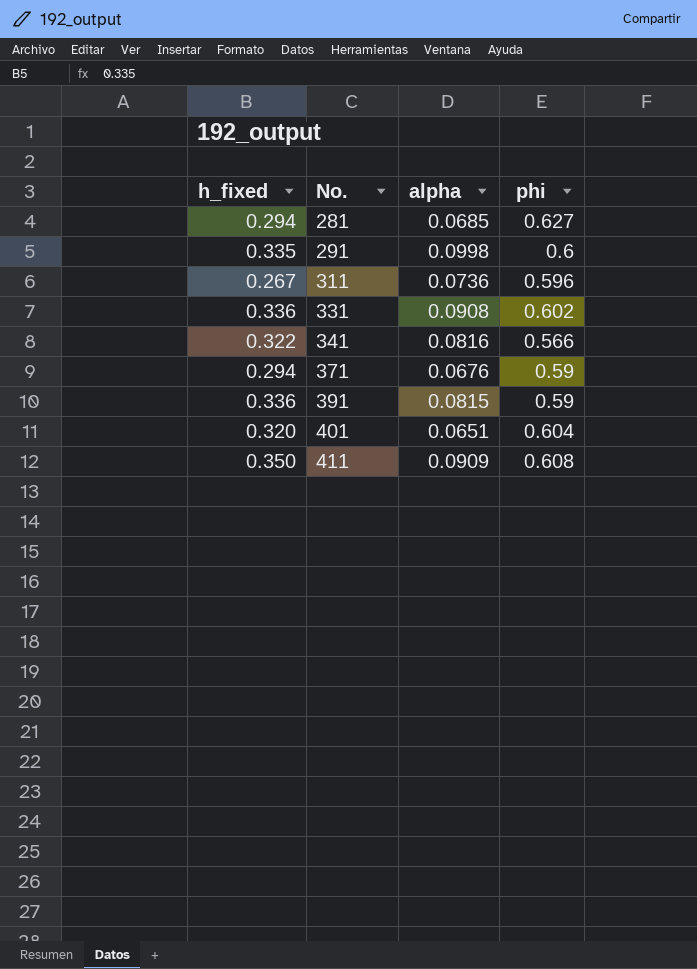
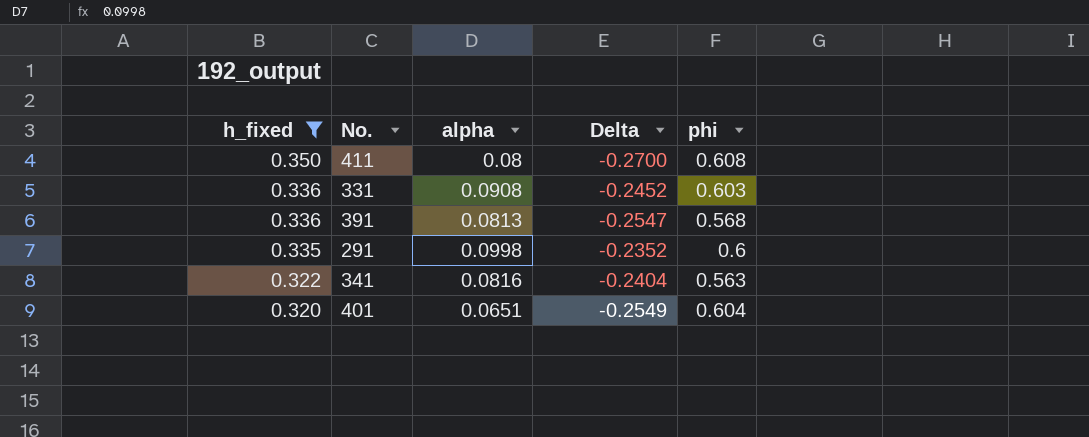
filter: none -> h_fixed >= 0.320
row order: No. ascending -> h_fixed descending
column Delta | formula: none -> [alpha] - [h_fixed]
411 | alpha: 0.0909 -> 0.08
331 | phi: 0.602 -> 0.603
391 | alpha: 0.0815 -> 0.0813
391 | phi: 0.59 -> 0.568
341 | phi: 0.566 -> 0.563

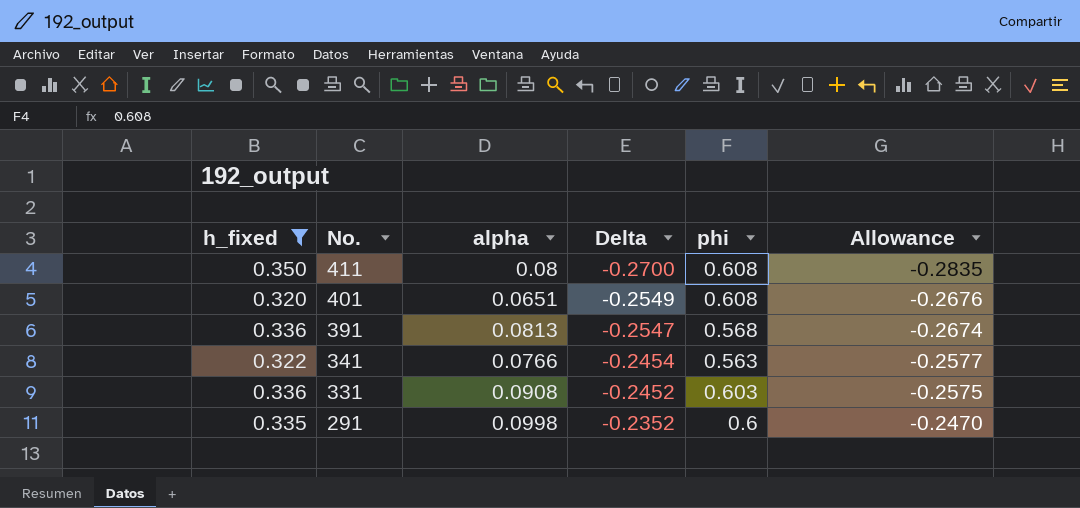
row order: h_fixed descending -> No. descending
column Allowance | formula: none -> [Delta] * 1.05
401 | phi: 0.604 -> 0.608
341 | alpha: 0.0816 -> 0.0766
341 | Delta: -0.2404 -> -0.2454

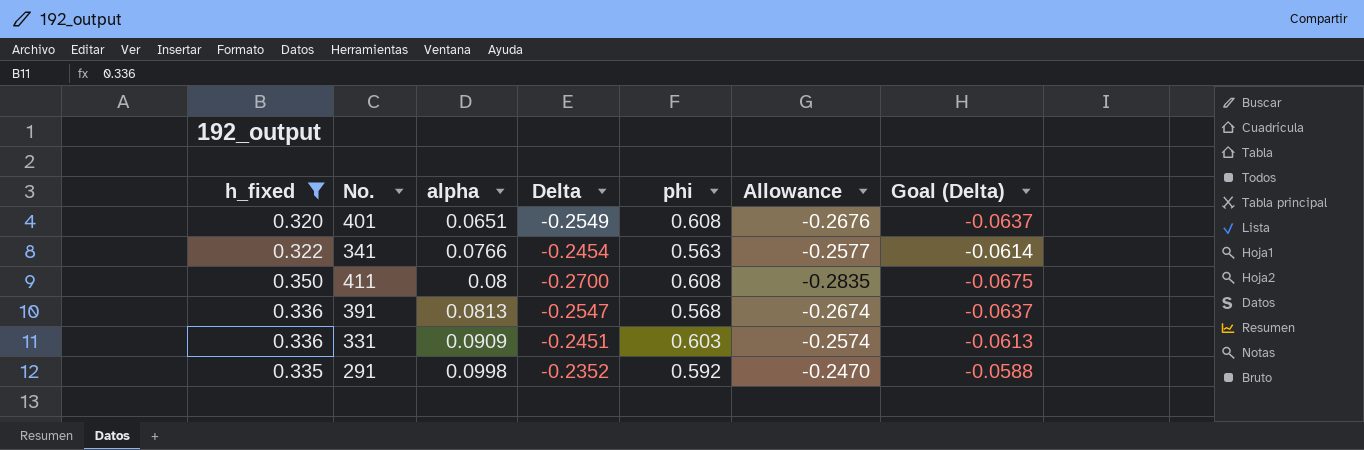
row order: No. descending -> alpha ascending
column Goal (Delta) | formula: none -> [Delta] * 0.25
331 | alpha: 0.0908 -> 0.0909
331 | Delta: -0.2452 -> -0.2451
331 | Allowance: -0.2575 -> -0.2574
291 | phi: 0.6 -> 0.592

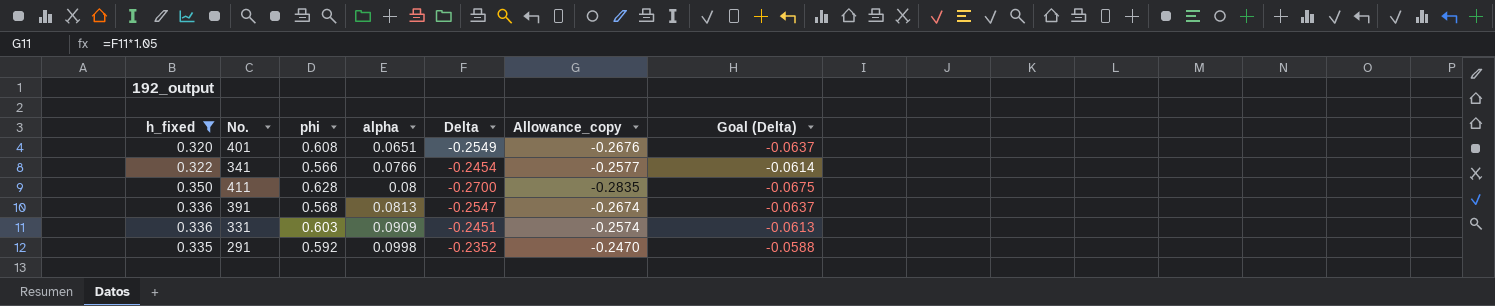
column phi | position: 5 -> 3
column name: Allowance -> Allowance_copy
341 | phi: 0.563 -> 0.566
411 | phi: 0.608 -> 0.628

